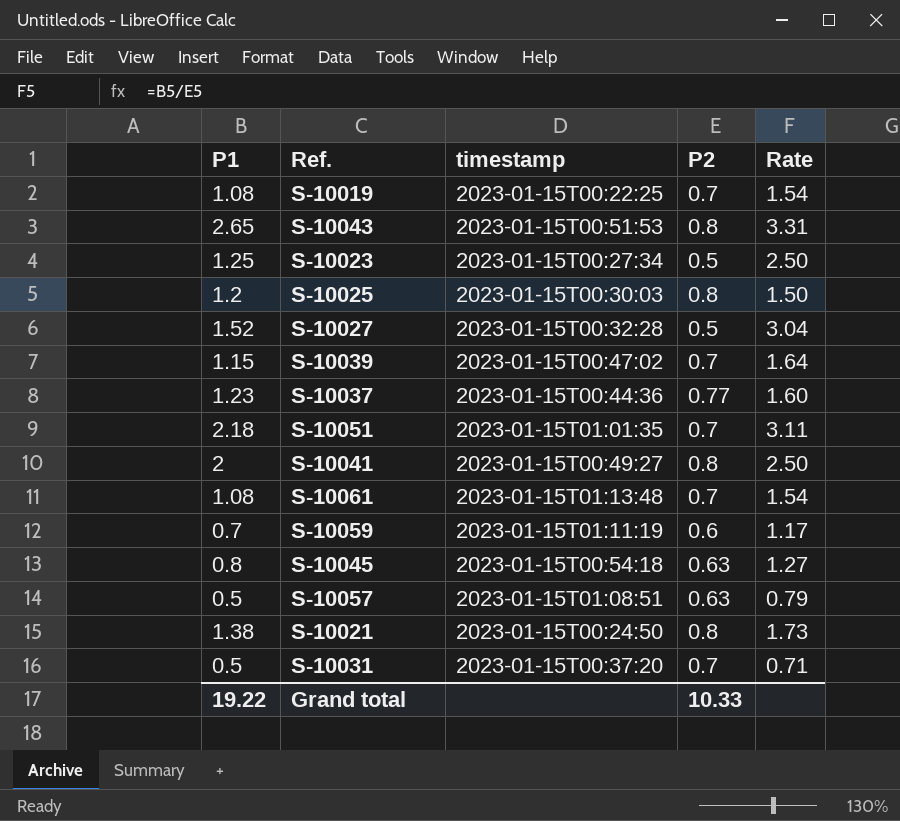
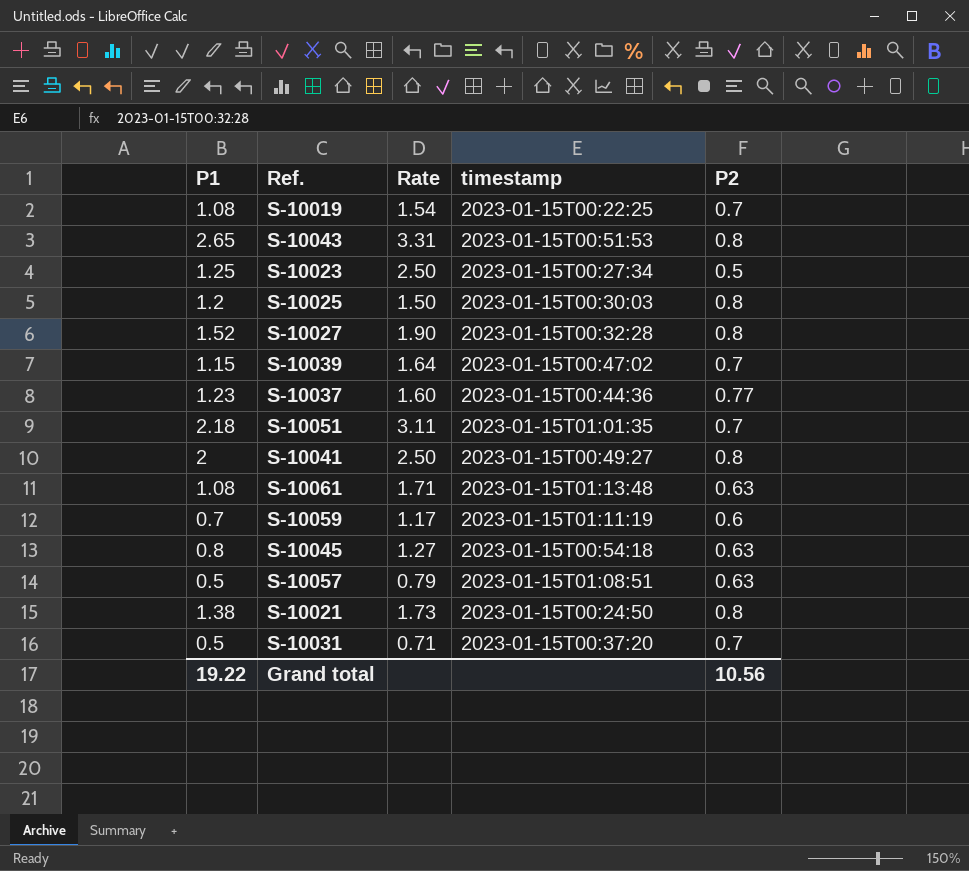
column Rate | position: 5 -> 3
S-10027 | Rate: 3.04 -> 1.90
S-10027 | P2: 0.5 -> 0.8
S-10061 | Rate: 1.54 -> 1.71
S-10061 | P2: 0.7 -> 0.63
Grand total | P2: 10.33 -> 10.56

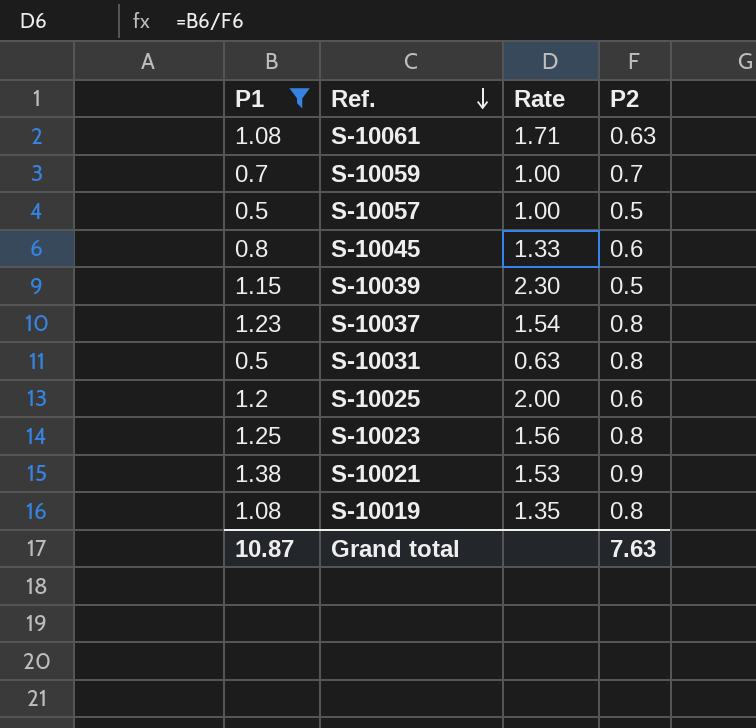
filter: none -> P1 <= 1.38
row order: none -> Ref. descending
column timestamp | position: 4 -> none
S-10059 | Rate: 1.17 -> 1.00
S-10059 | P2: 0.6 -> 0.7
S-10057 | Rate: 0.79 -> 1.00
S-10057 | P2: 0.63 -> 0.5
S-10045 | Rate: 1.27 -> 1.33
S-10045 | P2: 0.63 -> 0.6
S-10039 | Rate: 1.64 -> 2.30
S-10039 | P2: 0.7 -> 0.5
S-10037 | Rate: 1.60 -> 1.54
S-10037 | P2: 0.77 -> 0.8
S-10031 | Rate: 0.71 -> 0.63
S-10031 | P2: 0.7 -> 0.8
S-10025 | Rate: 1.50 -> 2.00
S-10025 | P2: 0.8 -> 0.6
S-10023 | Rate: 2.50 -> 1.56
S-10023 | P2: 0.5 -> 0.8
S-10021 | Rate: 1.73 -> 1.53
S-10021 | P2: 0.8 -> 0.9
S-10019 | Rate: 1.54 -> 1.35
S-10019 | P2: 0.7 -> 0.8
Grand total | P1: 19.22 -> 10.87
Grand total | P2: 10.56 -> 7.63

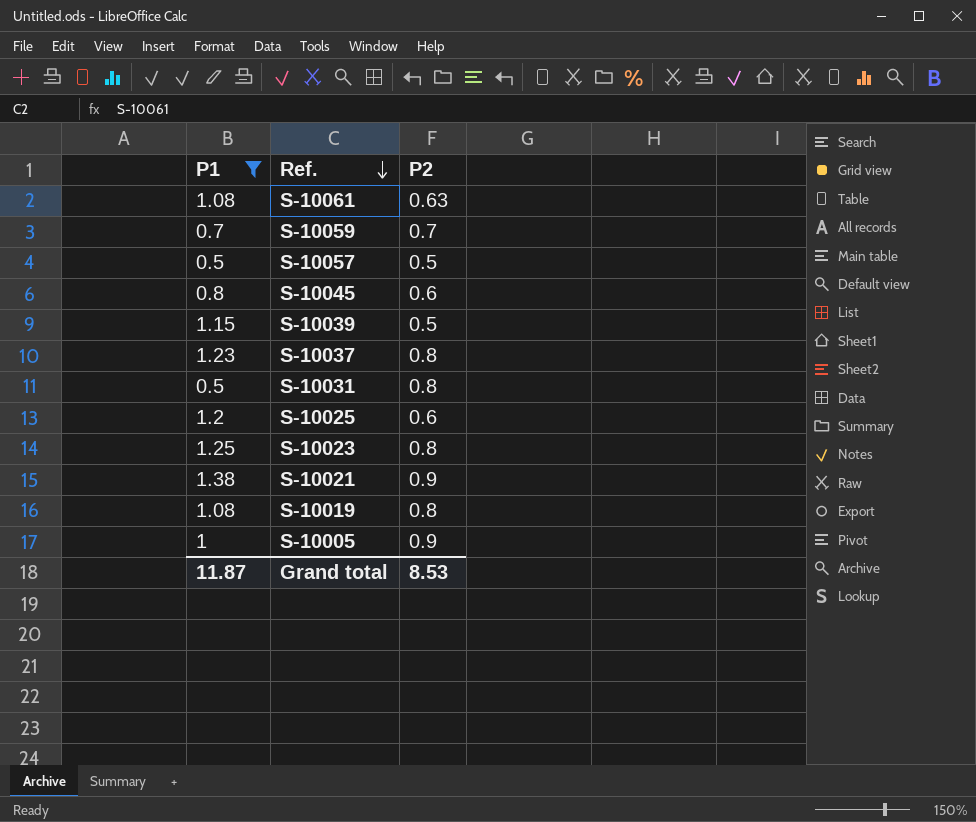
column Rate | formula: [P1] / [P2] -> none
row S-10005: none -> 1 | 0.9
Grand total | P1: 10.87 -> 11.87
Grand total | P2: 7.63 -> 8.53

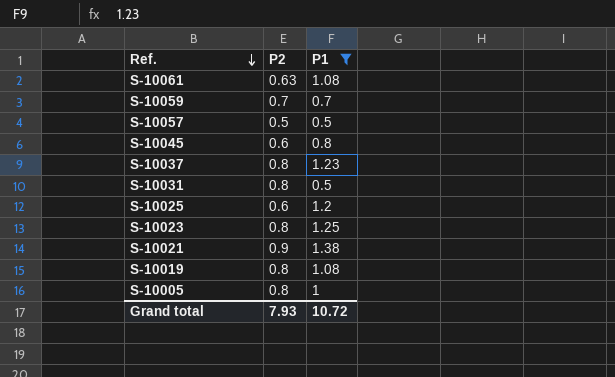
column P1 | position: 1 -> 3
row S-10039: 1.15 | 0.5 -> none
S-10005 | P2: 0.9 -> 0.8
Grand total | P2: 8.53 -> 7.93
Grand total | P1: 11.87 -> 10.72

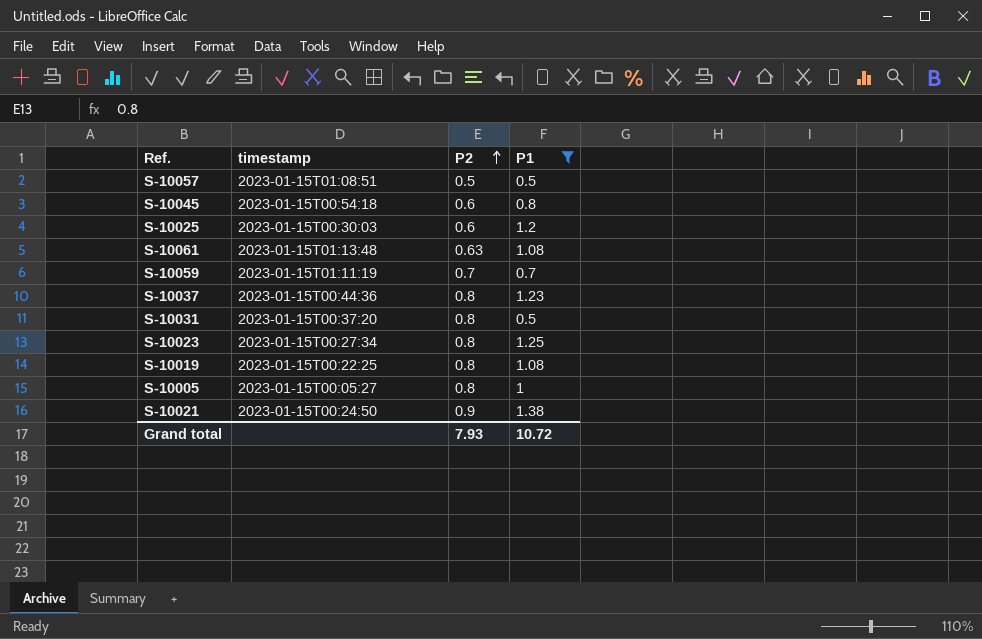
row order: Ref. descending -> P2 ascending
column timestamp | position: none -> 2

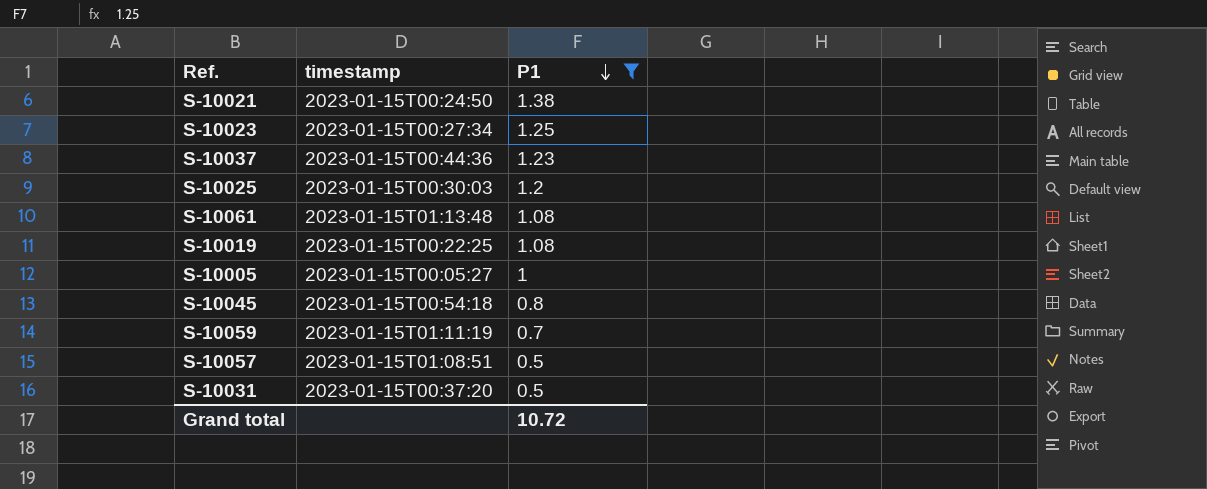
row order: P2 ascending -> P1 descending
column P2 | position: 3 -> none

